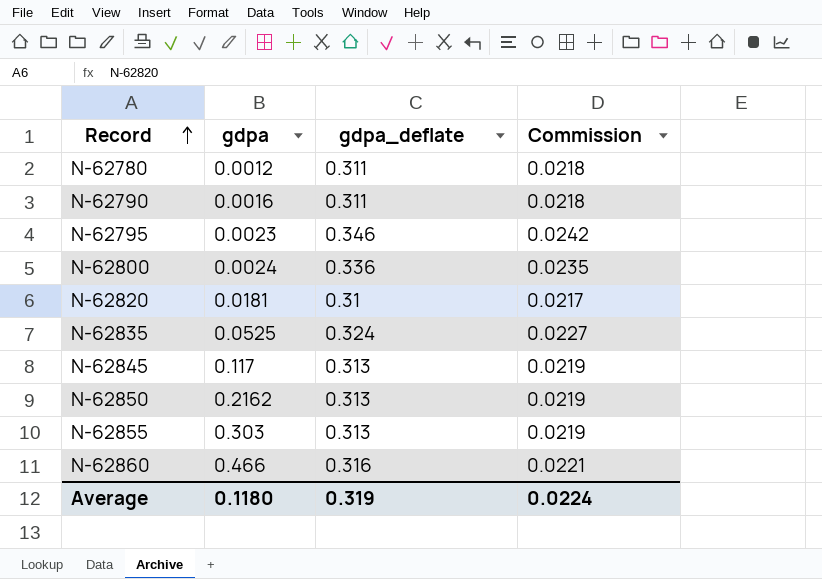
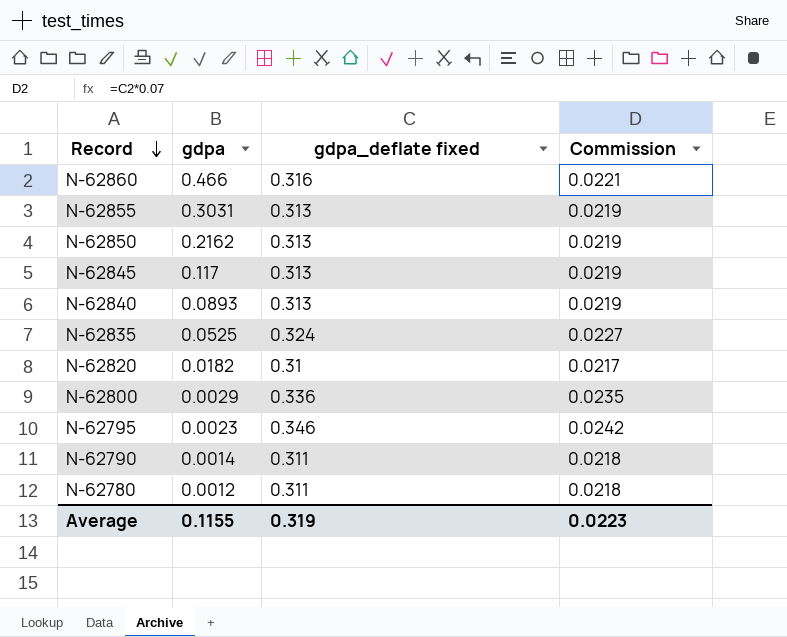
row order: Record ascending -> Record descending
column name: gdpa_deflate -> gdpa_deflate fixed
N-62855 | gdpa: 0.303 -> 0.3031
row N-62840: none -> 0.0893 | 0.313 | 0.0219
N-62820 | gdpa: 0.0181 -> 0.0182
N-62800 | gdpa: 0.0024 -> 0.0029
N-62790 | gdpa: 0.0016 -> 0.0014
Average | gdpa: 0.1180 -> 0.1155
Average | Commission: 0.0224 -> 0.0223

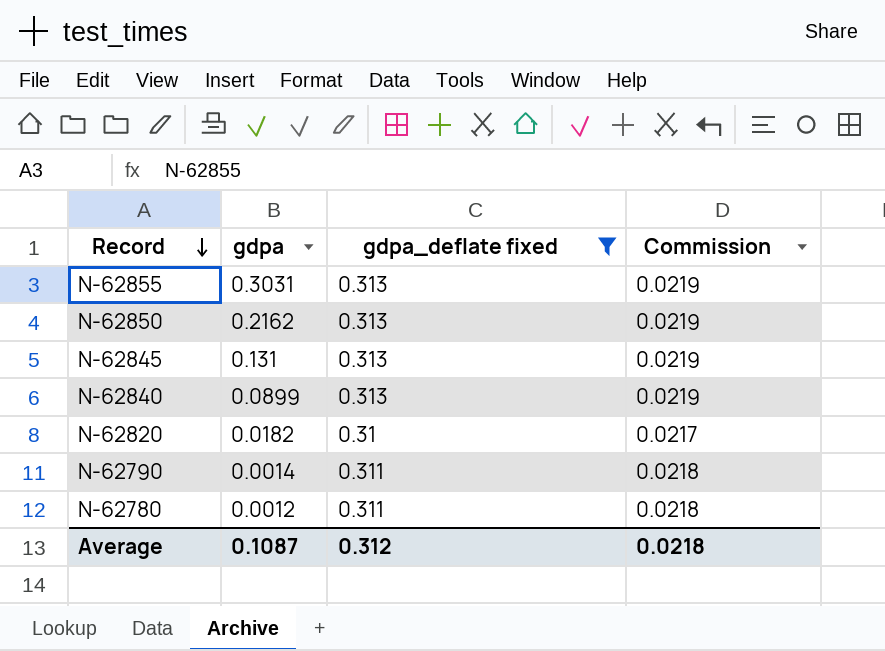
filter: none -> gdpa_deflate fixed <= 0.313
N-62845 | gdpa: 0.117 -> 0.131
N-62840 | gdpa: 0.0893 -> 0.0899
Average | gdpa: 0.1155 -> 0.1087
Average | gdpa_deflate fixed: 0.319 -> 0.312
Average | Commission: 0.0223 -> 0.0218

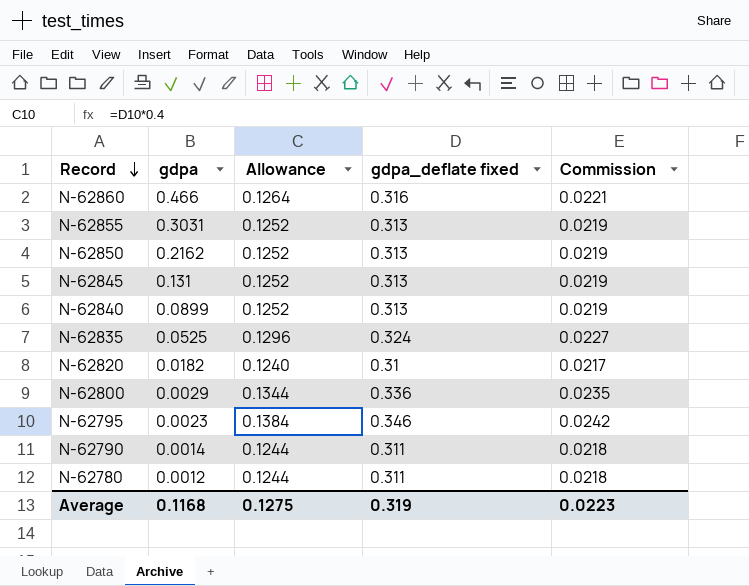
filter: gdpa_deflate fixed <= 0.313 -> none
column Allowance | formula: none -> [gdpa_deflate fixed] * 0.4
Average | gdpa: 0.1087 -> 0.1168
Average | gdpa_deflate fixed: 0.312 -> 0.319
Average | Commission: 0.0218 -> 0.0223

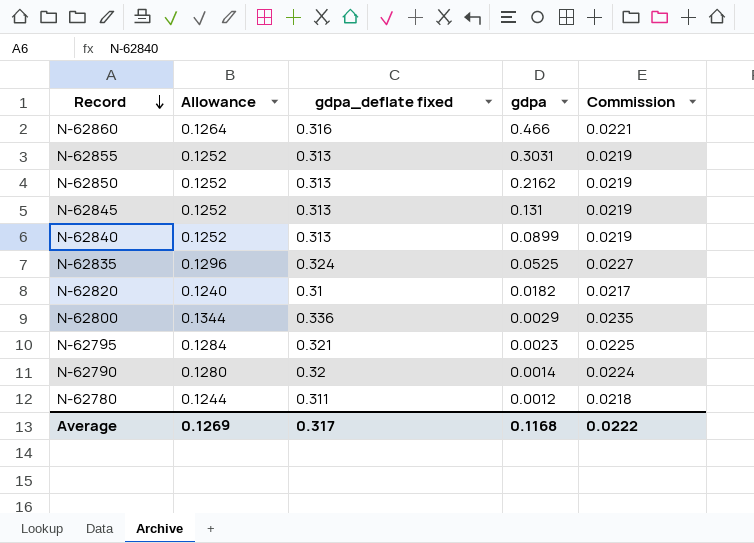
column gdpa | position: 2 -> 4
N-62795 | Allowance: 0.1384 -> 0.1284
N-62795 | gdpa_deflate fixed: 0.346 -> 0.321
N-62795 | Commission: 0.0242 -> 0.0225
N-62790 | Allowance: 0.1244 -> 0.1280
N-62790 | gdpa_deflate fixed: 0.311 -> 0.32
N-62790 | Commission: 0.0218 -> 0.0224
Average | Allowance: 0.1275 -> 0.1269
Average | gdpa_deflate fixed: 0.319 -> 0.317
Average | Commission: 0.0223 -> 0.0222

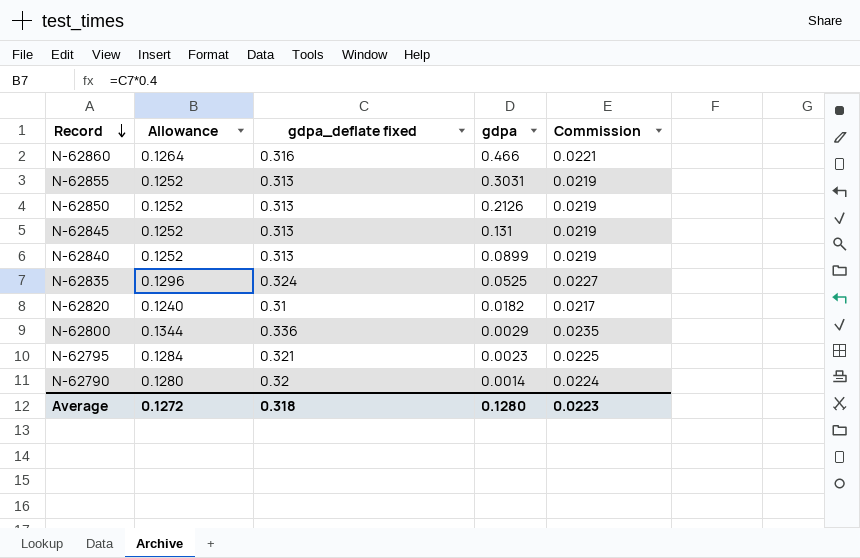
row N-62780: 0.1244 | 0.311 | 0.0012 | 0.0218 -> none
N-62850 | gdpa: 0.2162 -> 0.2126
Average | Allowance: 0.1269 -> 0.1272
Average | gdpa_deflate fixed: 0.317 -> 0.318
Average | gdpa: 0.1168 -> 0.1280
Average | Commission: 0.0222 -> 0.0223

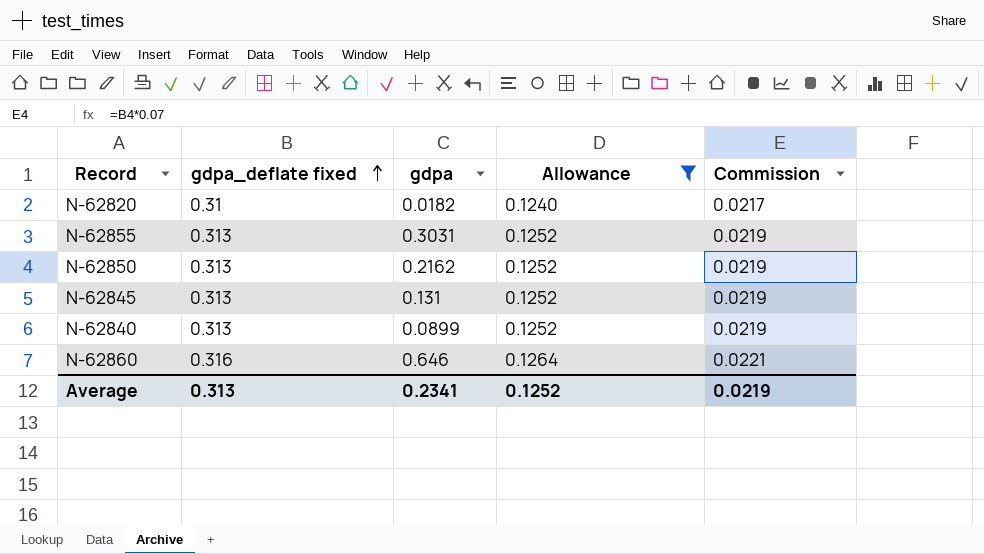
filter: none -> Allowance <= 0.1264
row order: Record descending -> gdpa_deflate fixed ascending
column Allowance | position: 2 -> 4
N-62850 | gdpa: 0.2126 -> 0.2162
N-62860 | gdpa: 0.466 -> 0.646
Average | gdpa_deflate fixed: 0.318 -> 0.313
Average | gdpa: 0.1280 -> 0.2341
Average | Allowance: 0.1272 -> 0.1252
Average | Commission: 0.0223 -> 0.0219

